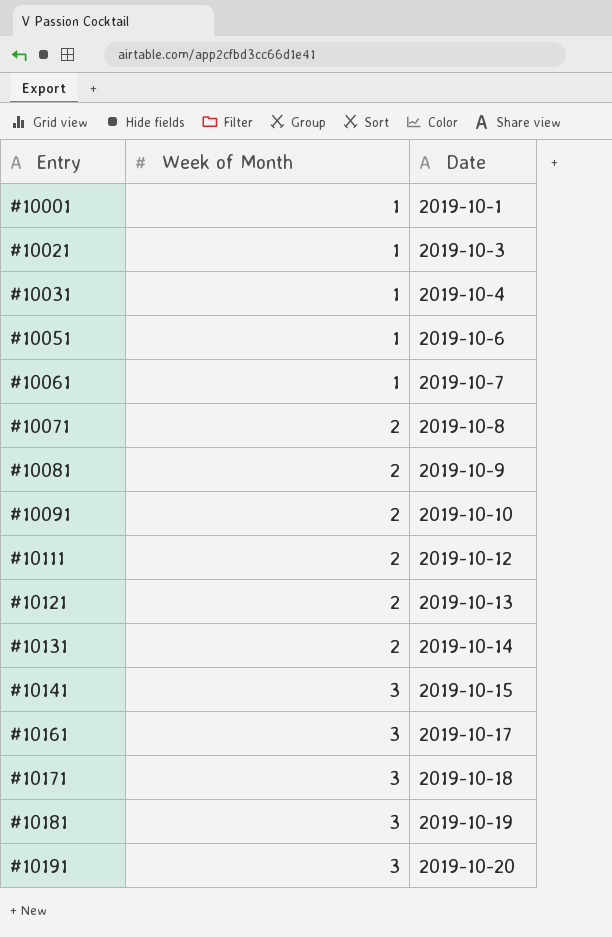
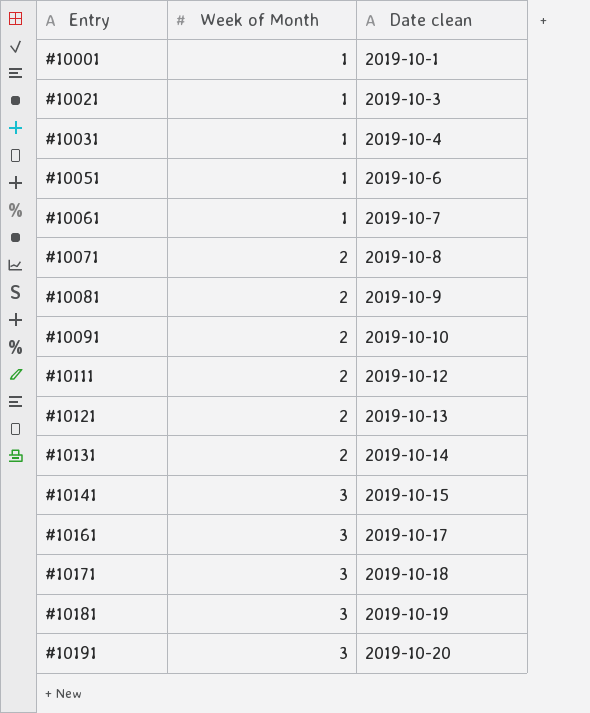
column name: Date -> Date clean

